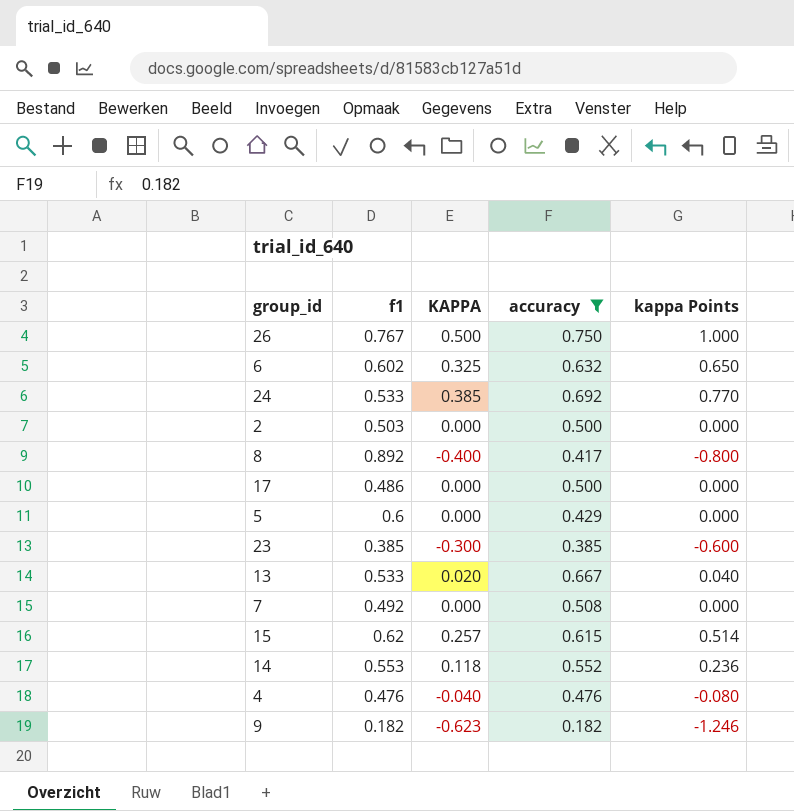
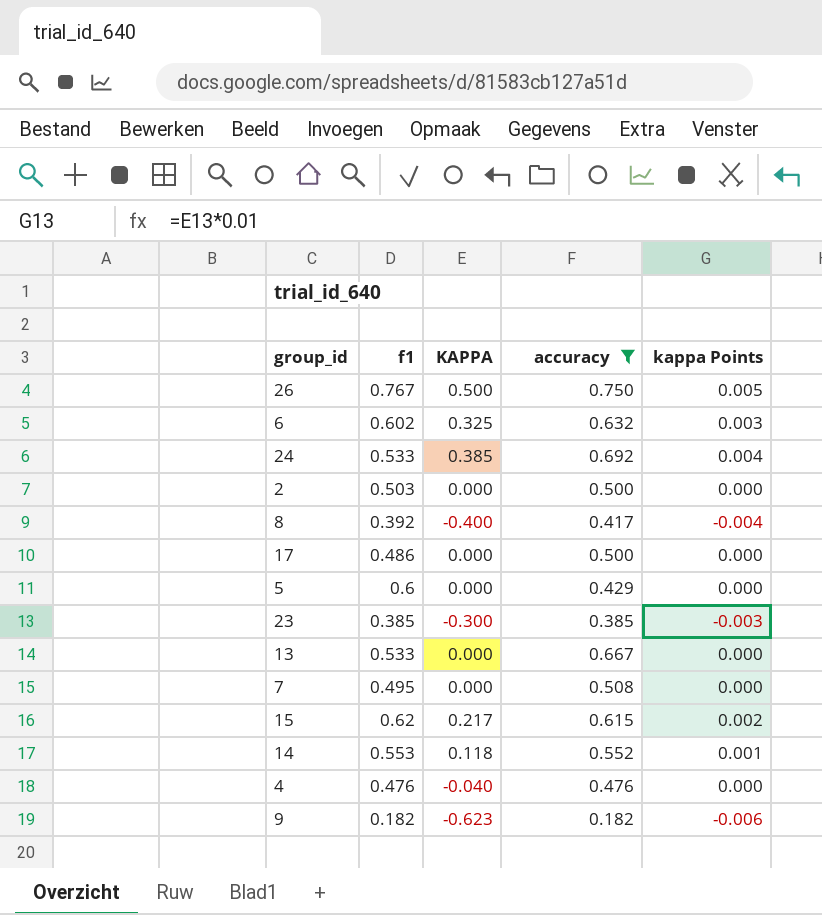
column kappa Points | formula: [KAPPA] * 2 -> [KAPPA] * 0.01
8 | f1: 0.892 -> 0.392
13 | KAPPA: 0.020 -> 0.000
7 | f1: 0.492 -> 0.495
15 | KAPPA: 0.257 -> 0.217

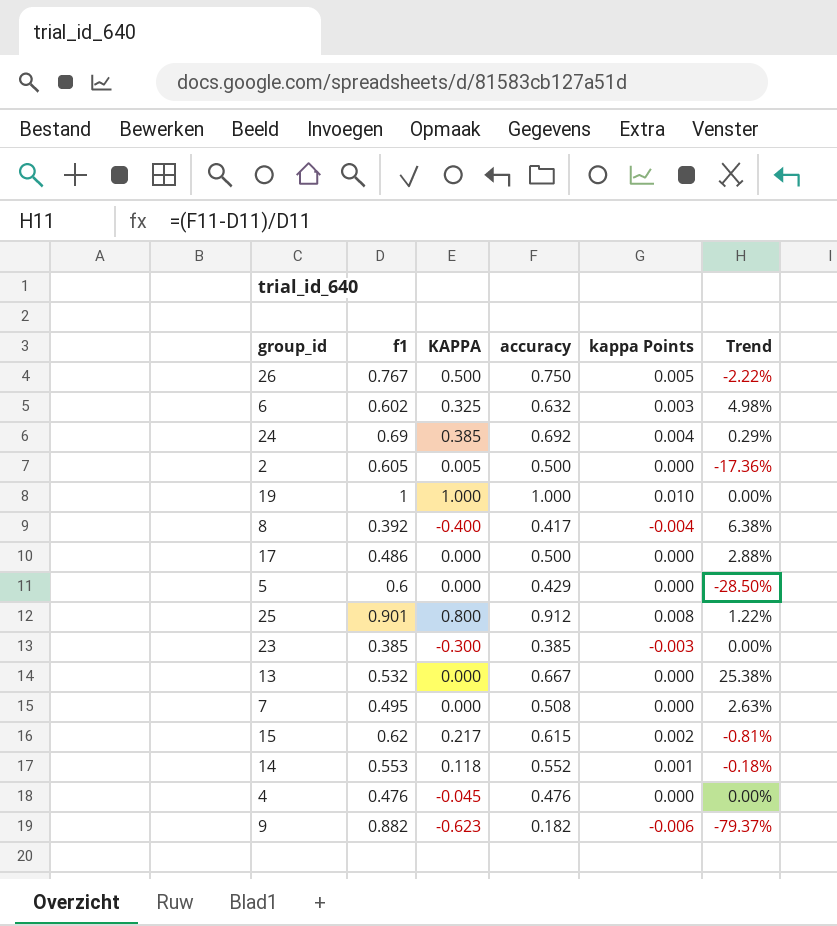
filter: accuracy <= 0.750 -> none
column Trend | formula: none -> ([accuracy] - [f1]) / [f1]
24 | f1: 0.533 -> 0.69
2 | f1: 0.503 -> 0.605
2 | KAPPA: 0.000 -> 0.005
13 | f1: 0.533 -> 0.532
4 | KAPPA: -0.040 -> -0.045
9 | f1: 0.182 -> 0.882

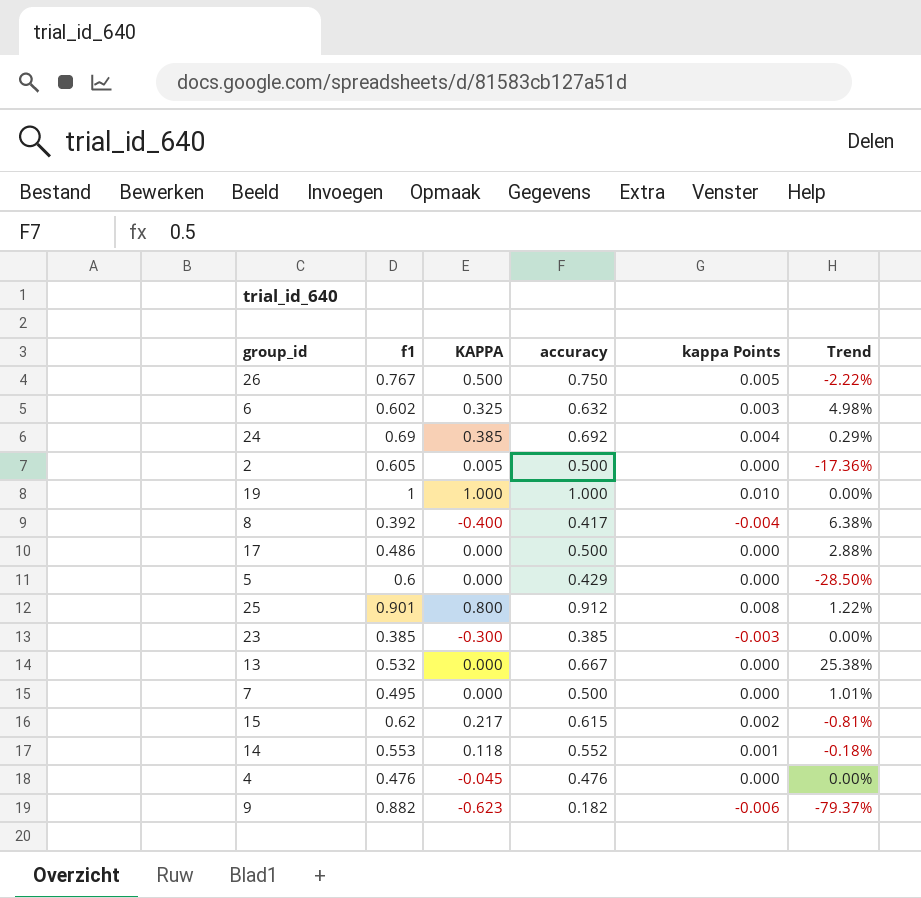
7 | accuracy: 0.508 -> 0.500
7 | Trend: 2.63% -> 1.01%

